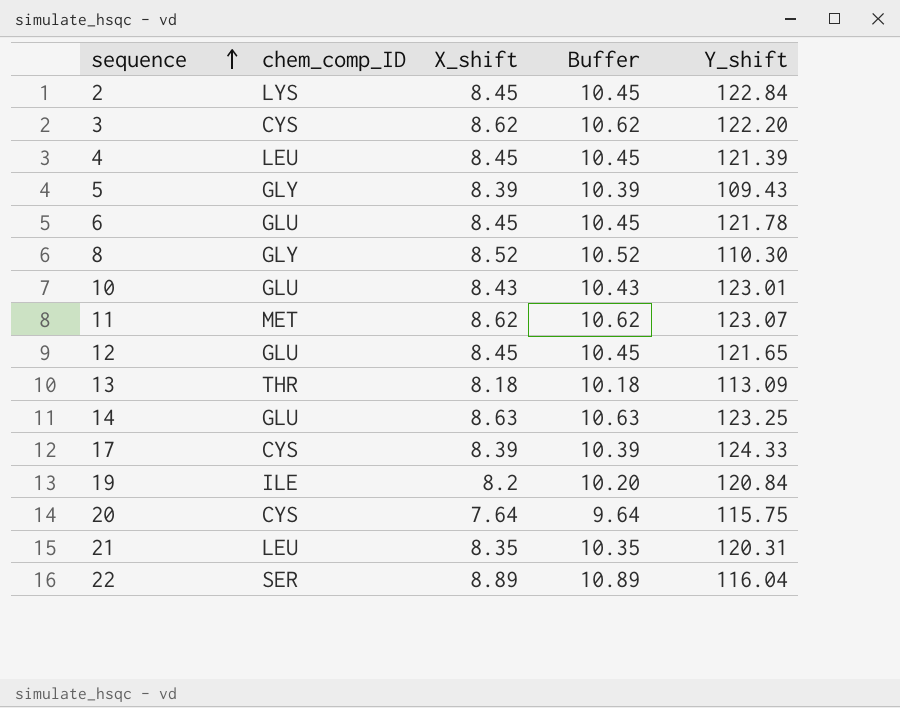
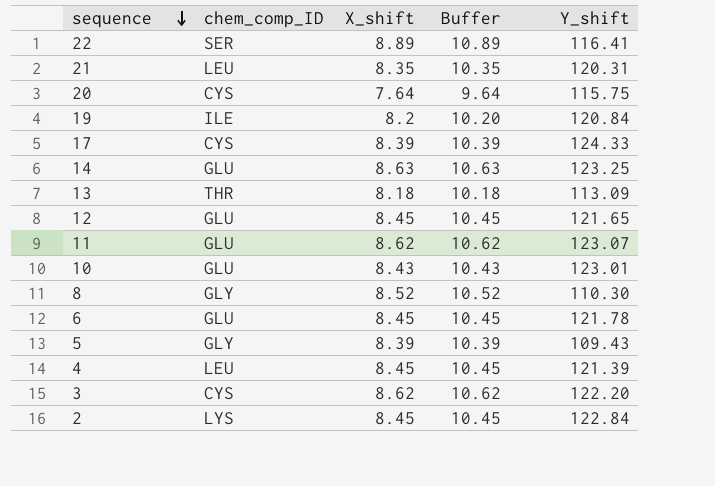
row order: sequence ascending -> sequence descending
22 | Y_shift: 116.04 -> 116.41
11 | chem_comp_ID: MET -> GLU

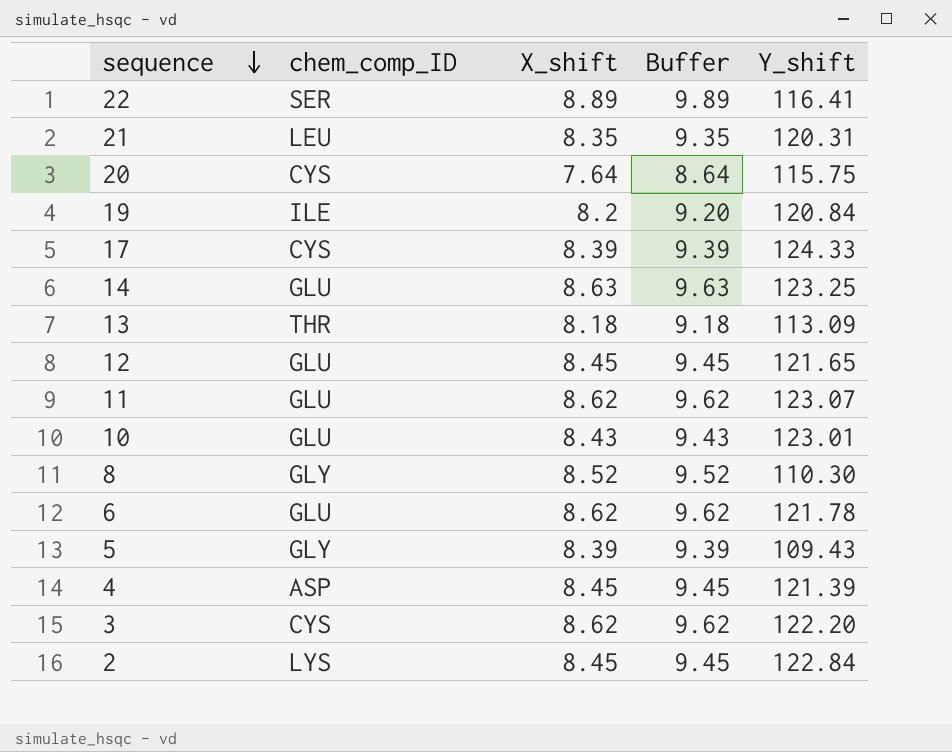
column Buffer | formula: [X_shift] + 2 -> [X_shift] + 1
6 | X_shift: 8.45 -> 8.62
4 | chem_comp_ID: LEU -> ASP

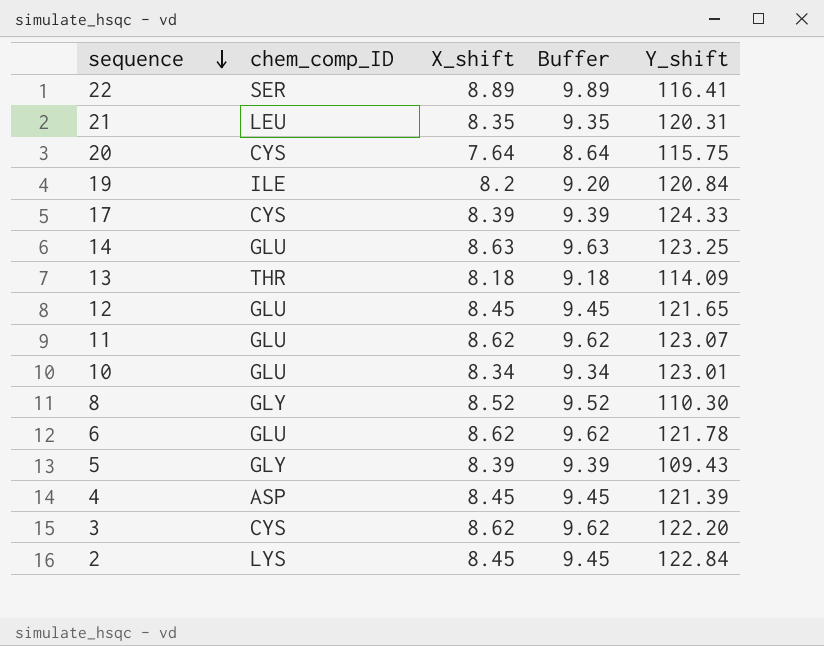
13 | Y_shift: 113.09 -> 114.09
10 | X_shift: 8.43 -> 8.34
10 | Buffer: 9.43 -> 9.34

